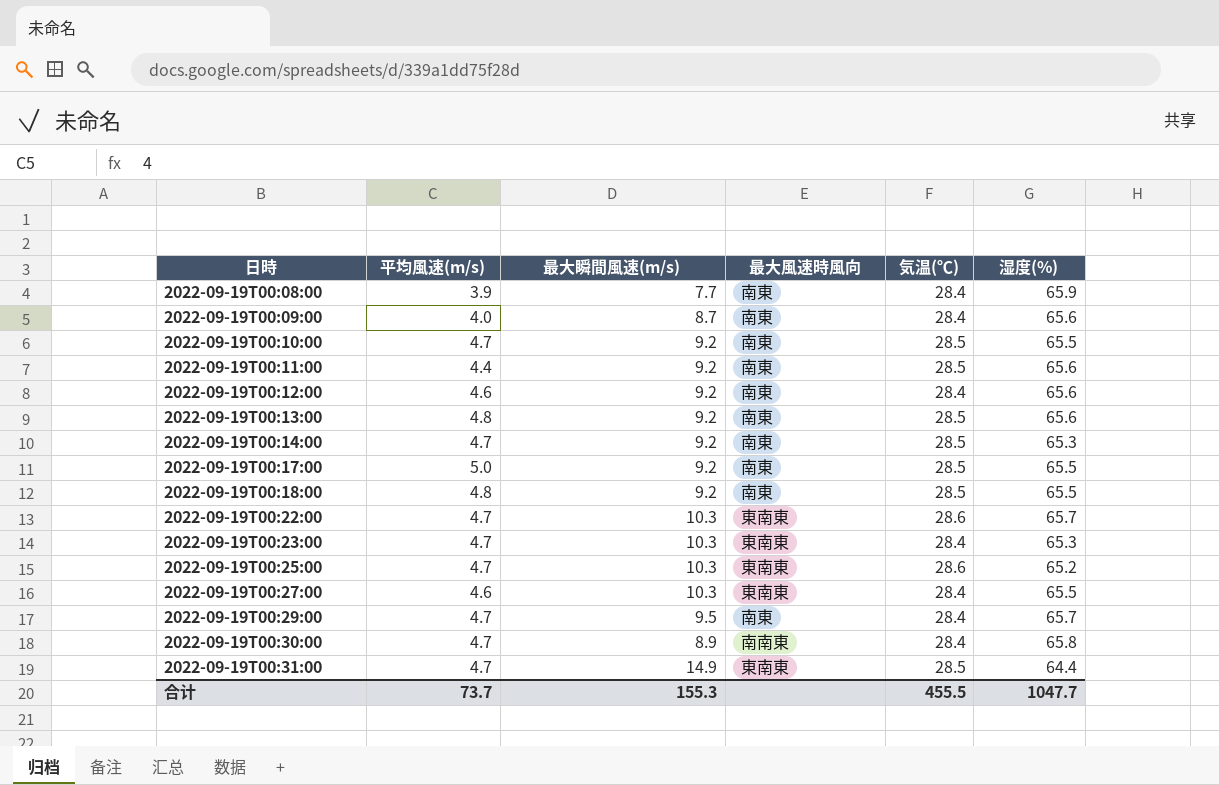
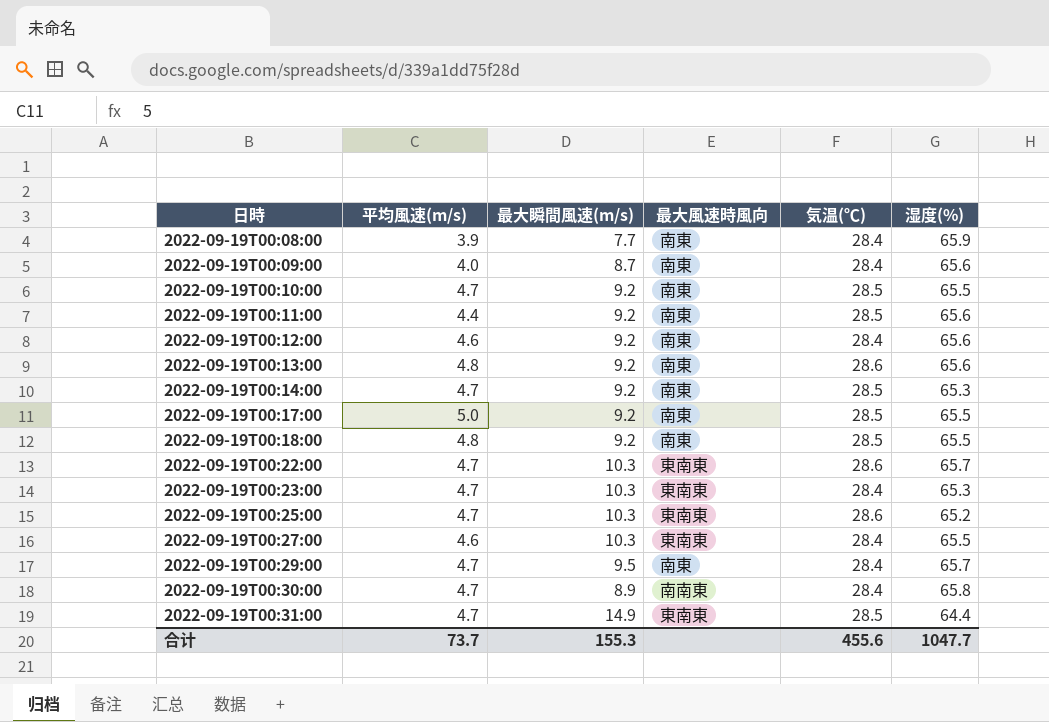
2022-09-19T00:13:00 | 気温(℃): 28.5 -> 28.6
合计 | 気温(℃): 455.5 -> 455.6

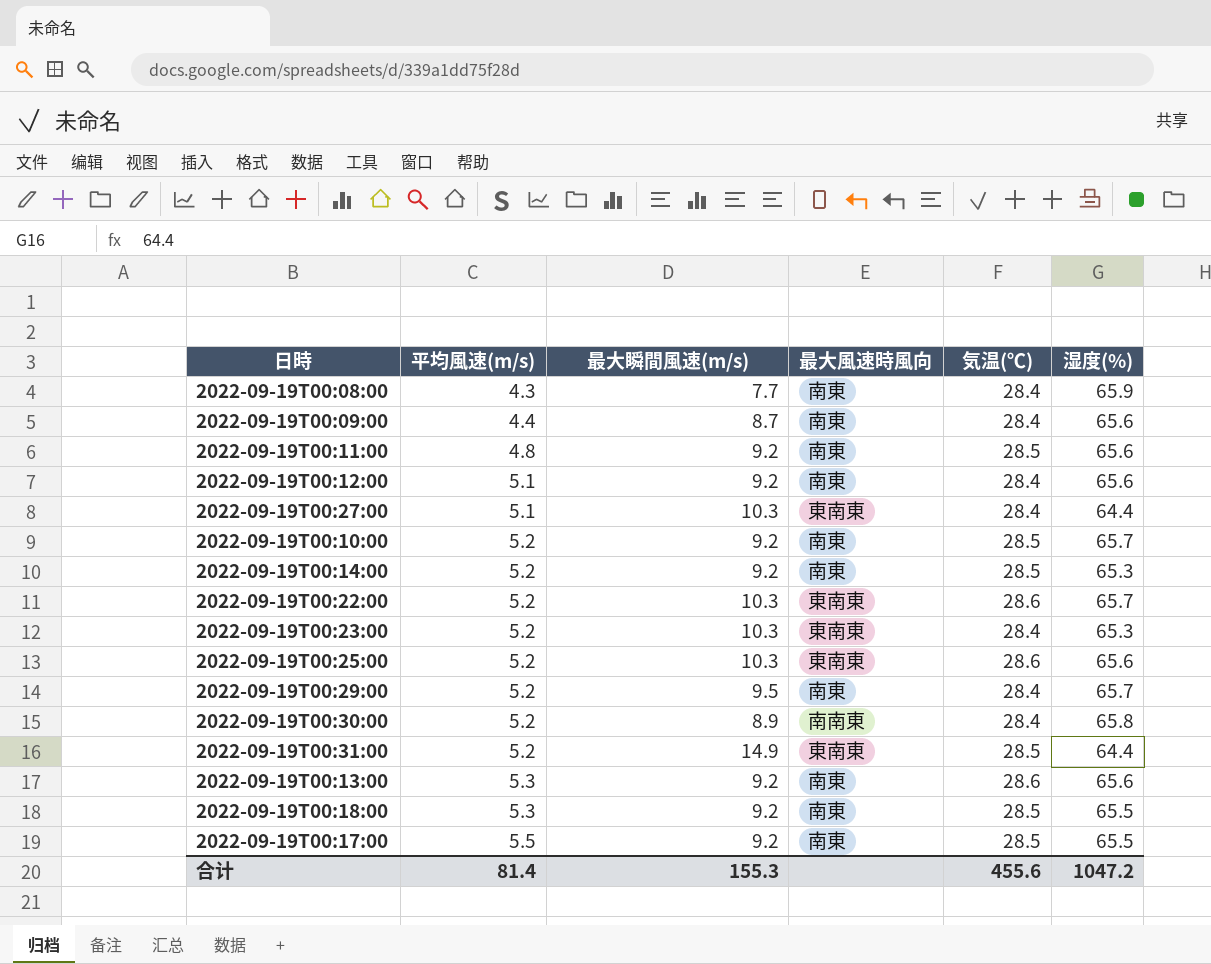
row order: 日時 ascending -> 平均風速(m/s) ascending
2022-09-19T00:08:00 | 平均風速(m/s): 3.9 -> 4.3
2022-09-19T00:09:00 | 平均風速(m/s): 4.0 -> 4.4
2022-09-19T00:11:00 | 平均風速(m/s): 4.4 -> 4.8
2022-09-19T00:12:00 | 平均風速(m/s): 4.6 -> 5.1
2022-09-19T00:27:00 | 平均風速(m/s): 4.6 -> 5.1
2022-09-19T00:27:00 | 湿度(%): 65.5 -> 64.4
2022-09-19T00:10:00 | 平均風速(m/s): 4.7 -> 5.2
2022-09-19T00:10:00 | 湿度(%): 65.5 -> 65.7
2022-09-19T00:14:00 | 平均風速(m/s): 4.7 -> 5.2
2022-09-19T00:22:00 | 平均風速(m/s): 4.7 -> 5.2
2022-09-19T00:23:00 | 平均風速(m/s): 4.7 -> 5.2
2022-09-19T00:25:00 | 平均風速(m/s): 4.7 -> 5.2
2022-09-19T00:25:00 | 湿度(%): 65.2 -> 65.6
2022-09-19T00:29:00 | 平均風速(m/s): 4.7 -> 5.2
2022-09-19T00:30:00 | 平均風速(m/s): 4.7 -> 5.2
2022-09-19T00:31:00 | 平均風速(m/s): 4.7 -> 5.2
2022-09-19T00:13:00 | 平均風速(m/s): 4.8 -> 5.3
2022-09-19T00:18:00 | 平均風速(m/s): 4.8 -> 5.3
2022-09-19T00:17:00 | 平均風速(m/s): 5.0 -> 5.5
合计 | 平均風速(m/s): 73.7 -> 81.4
合计 | 湿度(%): 1047.7 -> 1047.2

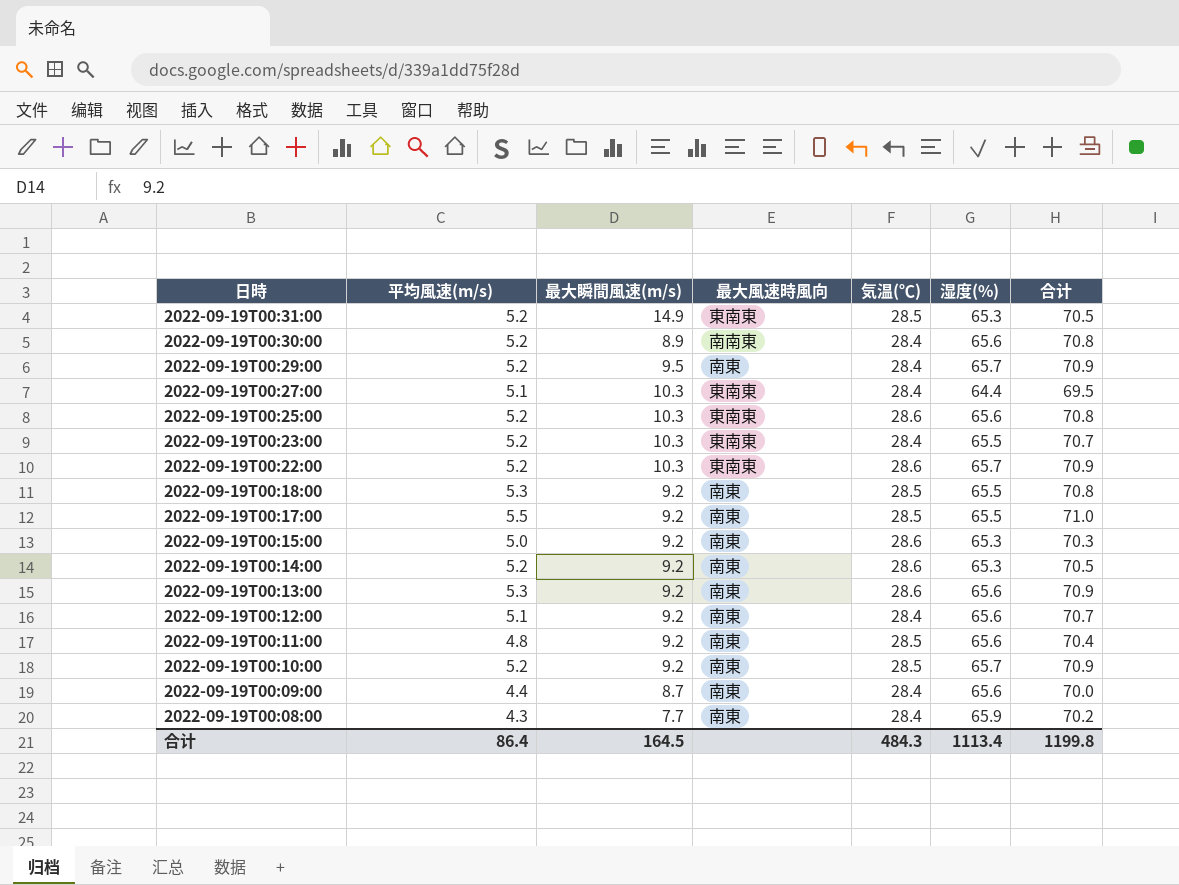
row order: 平均風速(m/s) ascending -> 日時 descending
column 合计 | formula: none -> [平均風速(m/s)] + [湿度(%)]
2022-09-19T00:31:00 | 湿度(%): 64.4 -> 65.3
2022-09-19T00:30:00 | 湿度(%): 65.8 -> 65.6
2022-09-19T00:23:00 | 湿度(%): 65.3 -> 65.5
row 2022-09-19T00:15:00: none -> 5.0 | 9.2 | 南東 | 28.6 | 65.3 | 70.3
2022-09-19T00:14:00 | 気温(℃): 28.5 -> 28.6
合计 | 平均風速(m/s): 81.4 -> 86.4
合计 | 最大瞬間風速(m/s): 155.3 -> 164.5
合计 | 気温(℃): 455.6 -> 484.3
合计 | 湿度(%): 1047.2 -> 1113.4

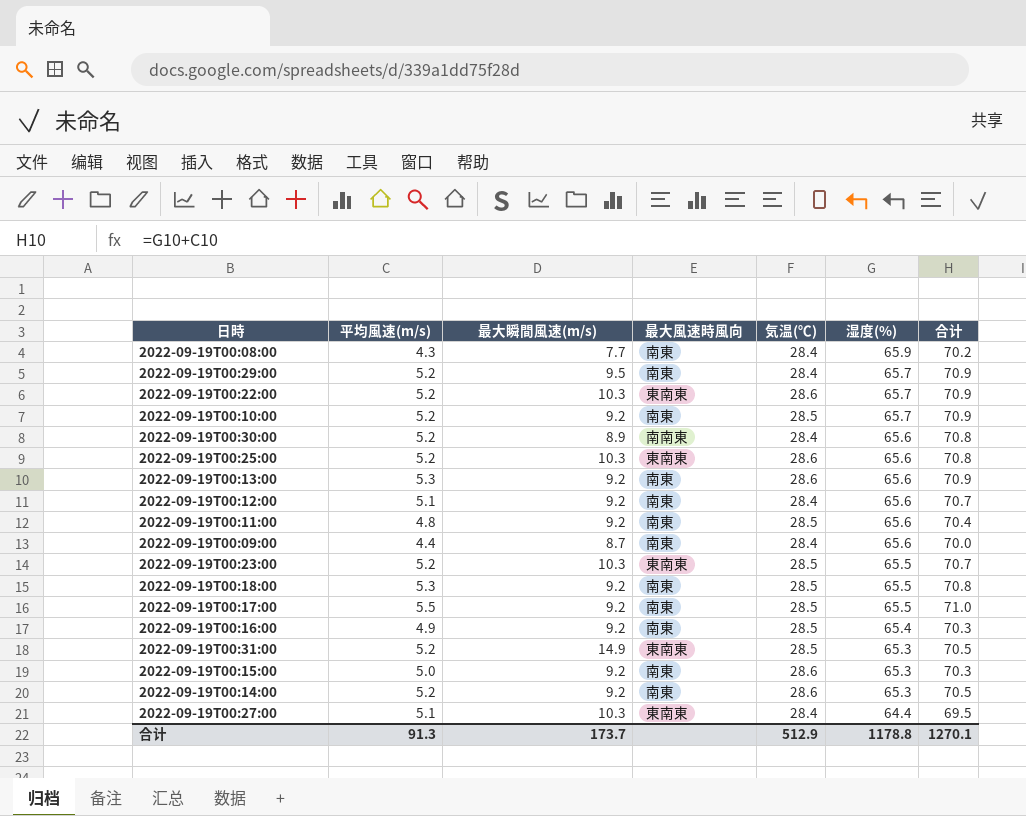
row order: 日時 descending -> 湿度(%) descending
2022-09-19T00:23:00 | 気温(℃): 28.4 -> 28.5
row 2022-09-19T00:16:00: none -> 4.9 | 9.2 | 南東 | 28.5 | 65.4 | 70.3
合计 | 平均風速(m/s): 86.4 -> 91.3
合计 | 最大瞬間風速(m/s): 164.5 -> 173.7
合计 | 気温(℃): 484.3 -> 512.9
合计 | 湿度(%): 1113.4 -> 1178.8
合计 | 合计: 1199.8 -> 1270.1

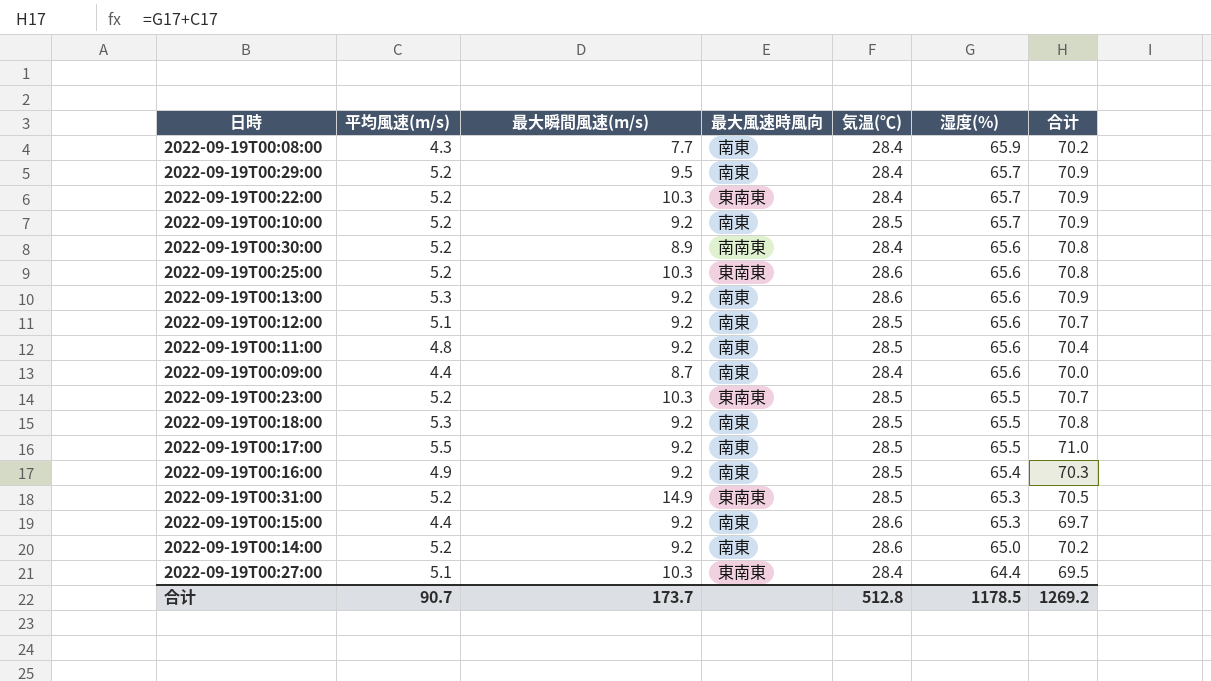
2022-09-19T00:22:00 | 気温(℃): 28.6 -> 28.4
2022-09-19T00:12:00 | 気温(℃): 28.4 -> 28.5
2022-09-19T00:15:00 | 平均風速(m/s): 5.0 -> 4.4
2022-09-19T00:15:00 | 合计: 70.3 -> 69.7
2022-09-19T00:14:00 | 湿度(%): 65.3 -> 65.0
2022-09-19T00:14:00 | 合计: 70.5 -> 70.2
合计 | 平均風速(m/s): 91.3 -> 90.7
合计 | 気温(℃): 512.9 -> 512.8
合计 | 湿度(%): 1178.8 -> 1178.5
合计 | 合计: 1270.1 -> 1269.2

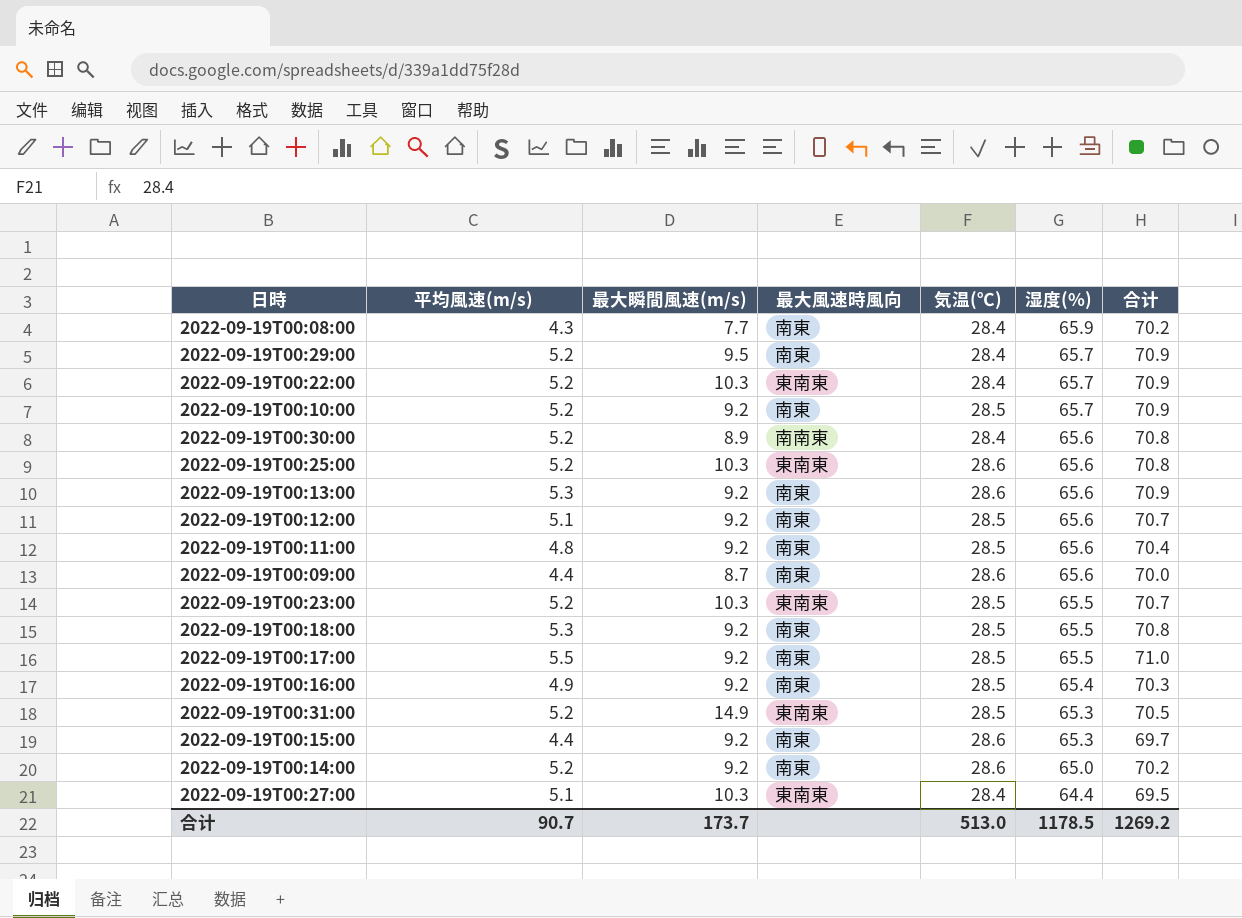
2022-09-19T00:09:00 | 気温(℃): 28.4 -> 28.6
合计 | 気温(℃): 512.8 -> 513.0

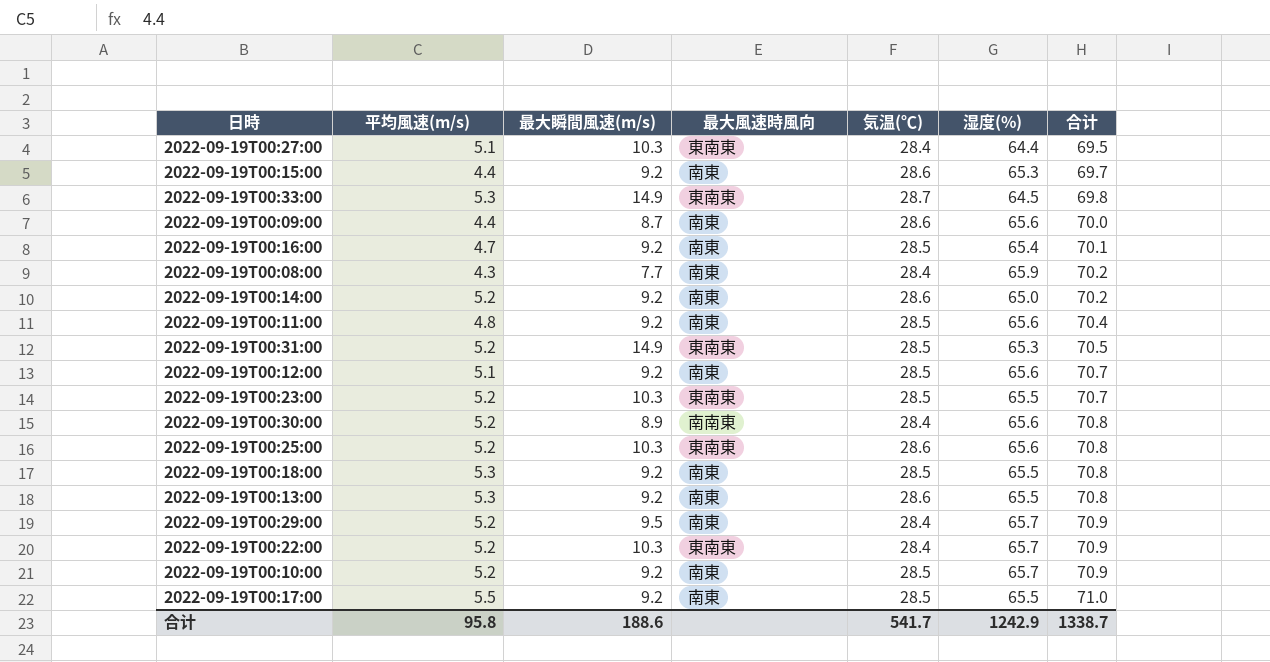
row order: 湿度(%) descending -> 合计 ascending
row 2022-09-19T00:33:00: none -> 5.3 | 14.9 | 東南東 | 28.7 | 64.5 | 69.8
2022-09-19T00:16:00 | 平均風速(m/s): 4.9 -> 4.7
2022-09-19T00:16:00 | 合计: 70.3 -> 70.1
2022-09-19T00:13:00 | 湿度(%): 65.6 -> 65.5
2022-09-19T00:13:00 | 合计: 70.9 -> 70.8
合计 | 平均風速(m/s): 90.7 -> 95.8
合计 | 最大瞬間風速(m/s): 173.7 -> 188.6
合计 | 気温(℃): 513.0 -> 541.7
合计 | 湿度(%): 1178.5 -> 1242.9
合计 | 合计: 1269.2 -> 1338.7

